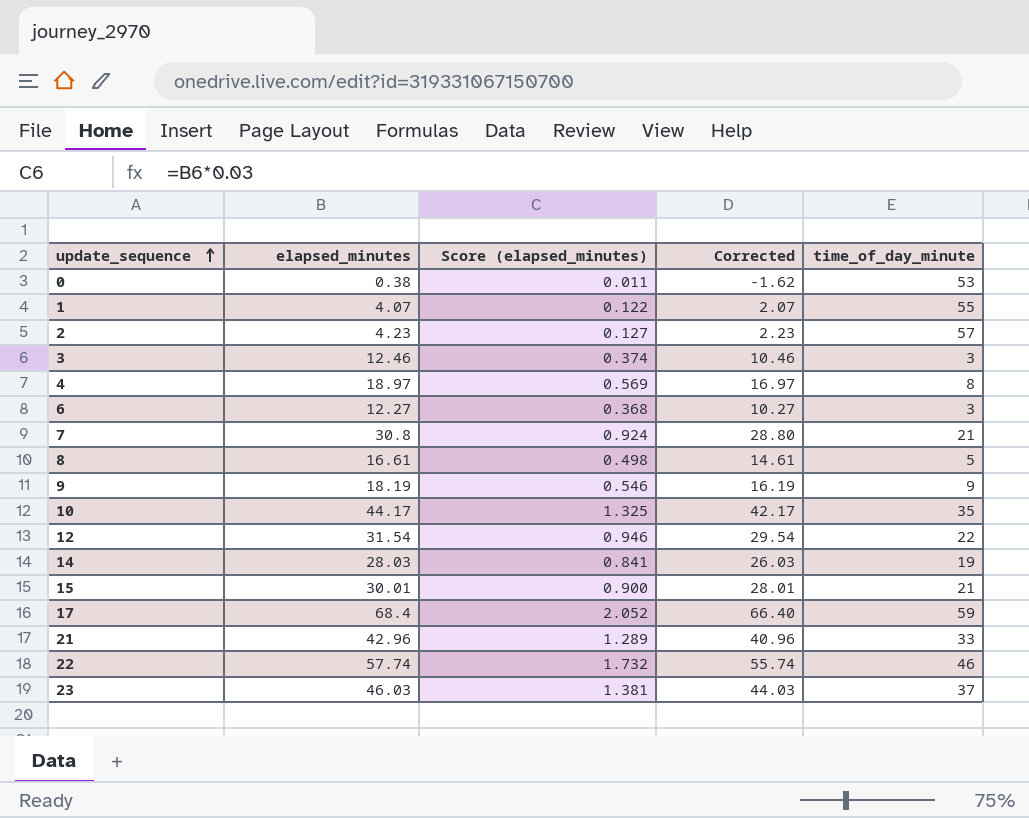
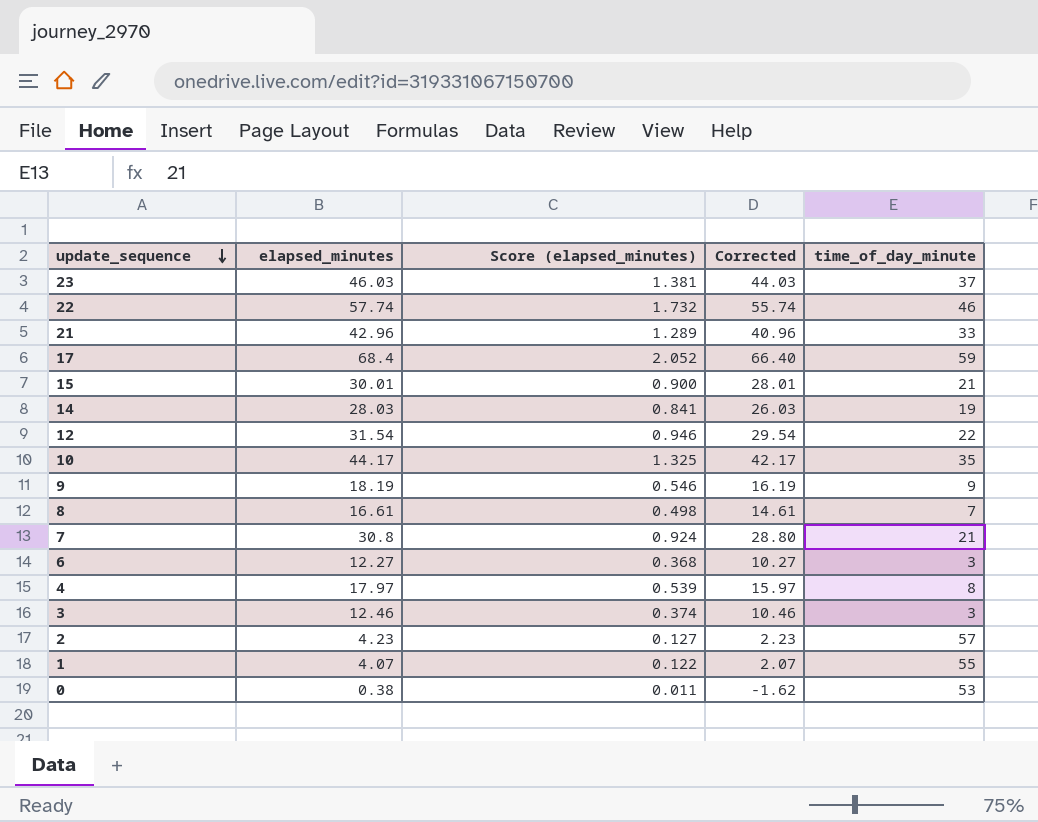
row order: update_sequence ascending -> update_sequence descending
8 | time_of_day_minute: 5 -> 7
4 | elapsed_minutes: 18.97 -> 17.97
4 | Score (elapsed_minutes): 0.569 -> 0.539
4 | Corrected: 16.97 -> 15.97

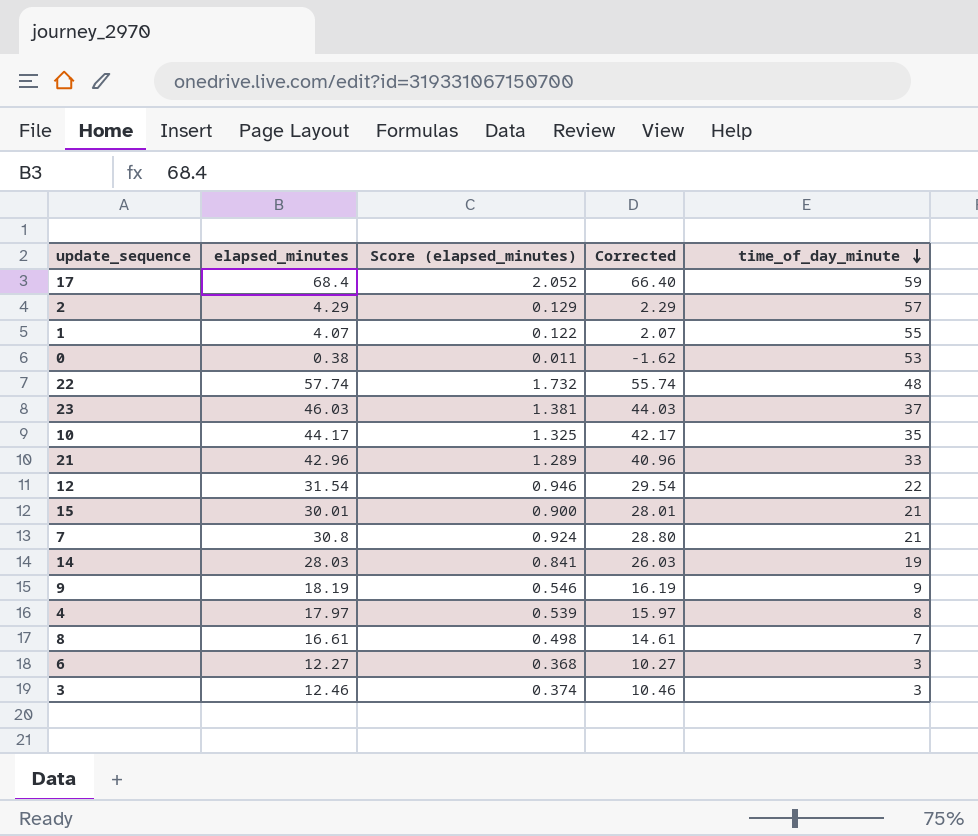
row order: update_sequence descending -> time_of_day_minute descending
2 | elapsed_minutes: 4.23 -> 4.29
2 | Score (elapsed_minutes): 0.127 -> 0.129
2 | Corrected: 2.23 -> 2.29
22 | time_of_day_minute: 46 -> 48

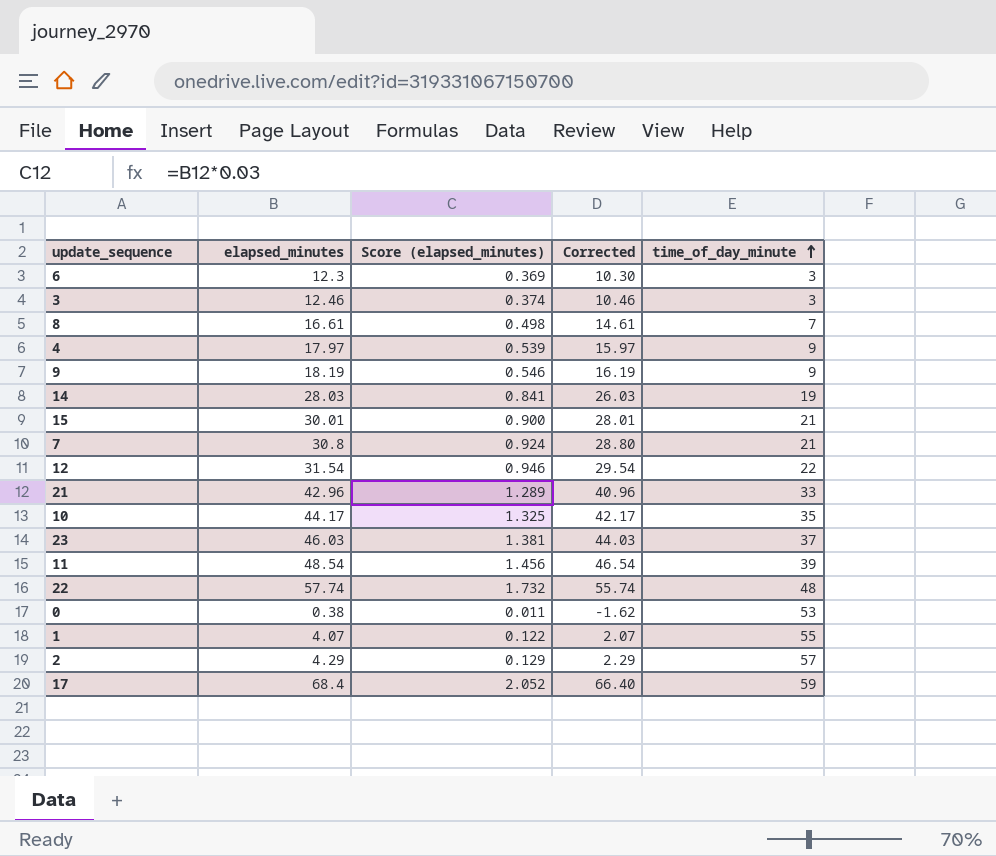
row order: time_of_day_minute descending -> time_of_day_minute ascending
6 | elapsed_minutes: 12.27 -> 12.3
6 | Score (elapsed_minutes): 0.368 -> 0.369
6 | Corrected: 10.27 -> 10.30
4 | time_of_day_minute: 8 -> 9
row 11: none -> 48.54 | 1.456 | 46.54 | 39

